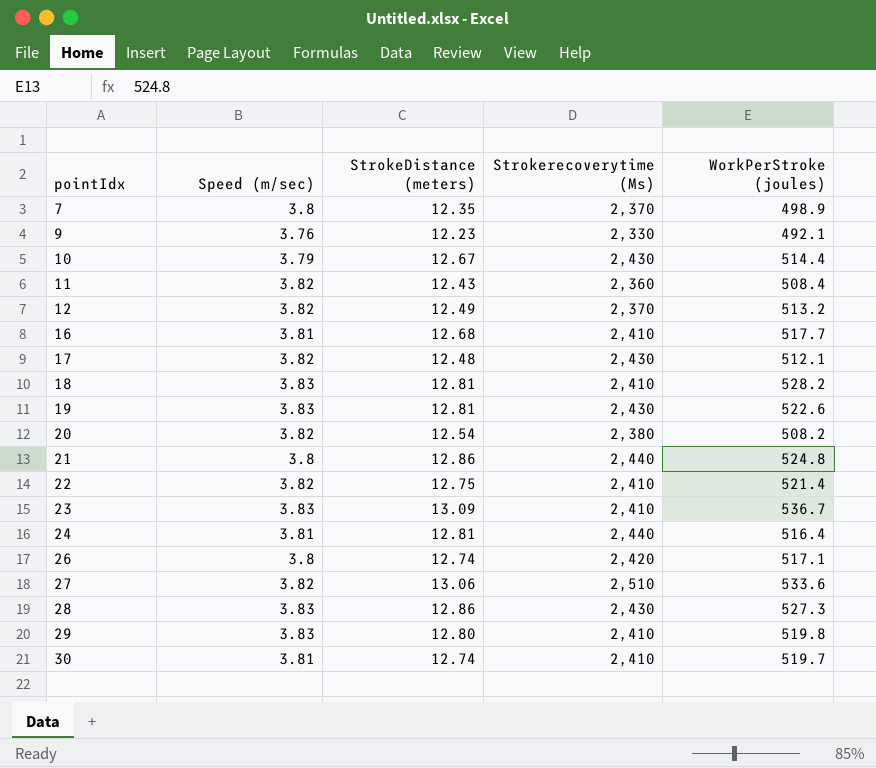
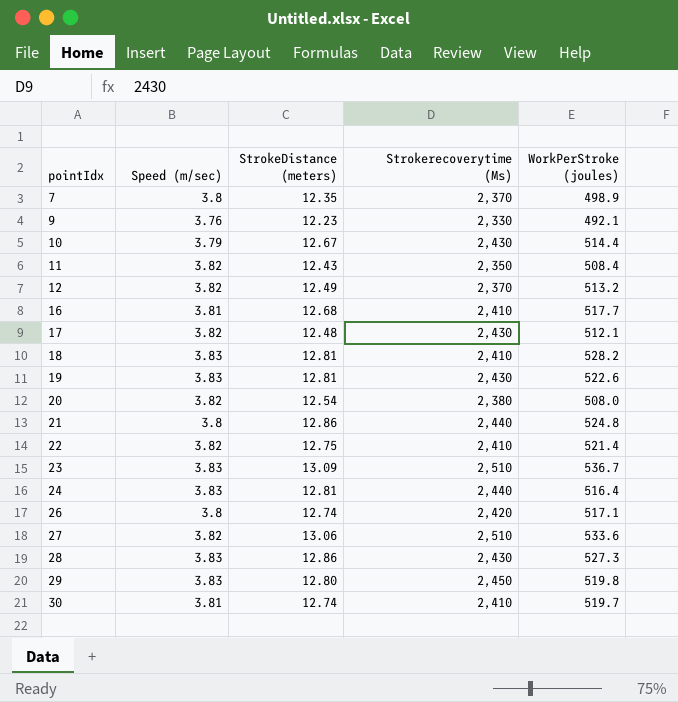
11 | Strokerecoverytime (Ms): 2,360 -> 2,350
20 | WorkPerStroke (joules): 508.2 -> 508.0
23 | Strokerecoverytime (Ms): 2,410 -> 2,510
24 | Speed (m/sec): 3.81 -> 3.83
29 | Strokerecoverytime (Ms): 2,410 -> 2,450

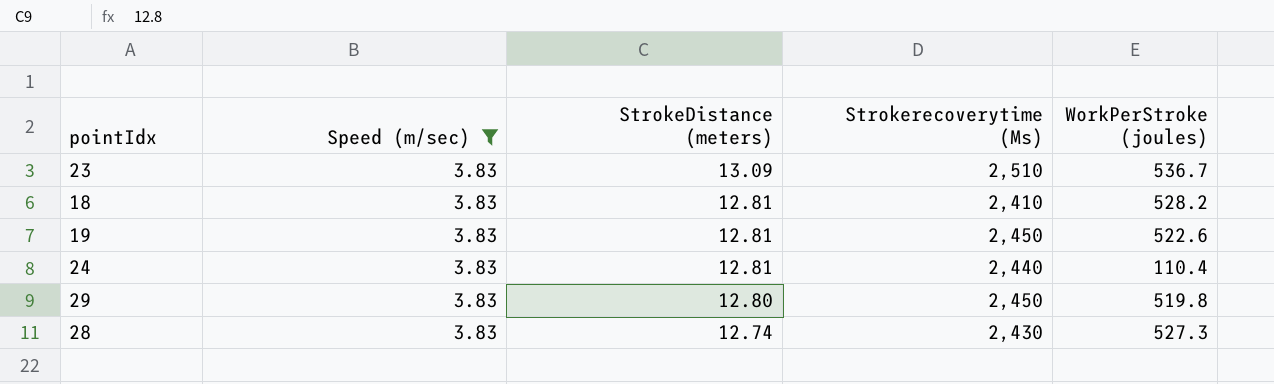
filter: none -> Speed (m/sec) = 3.83
row order: pointIdx ascending -> StrokeDistance (meters) descending
19 | Strokerecoverytime (Ms): 2,430 -> 2,450
24 | WorkPerStroke (joules): 516.4 -> 110.4
28 | StrokeDistance (meters): 12.86 -> 12.74

